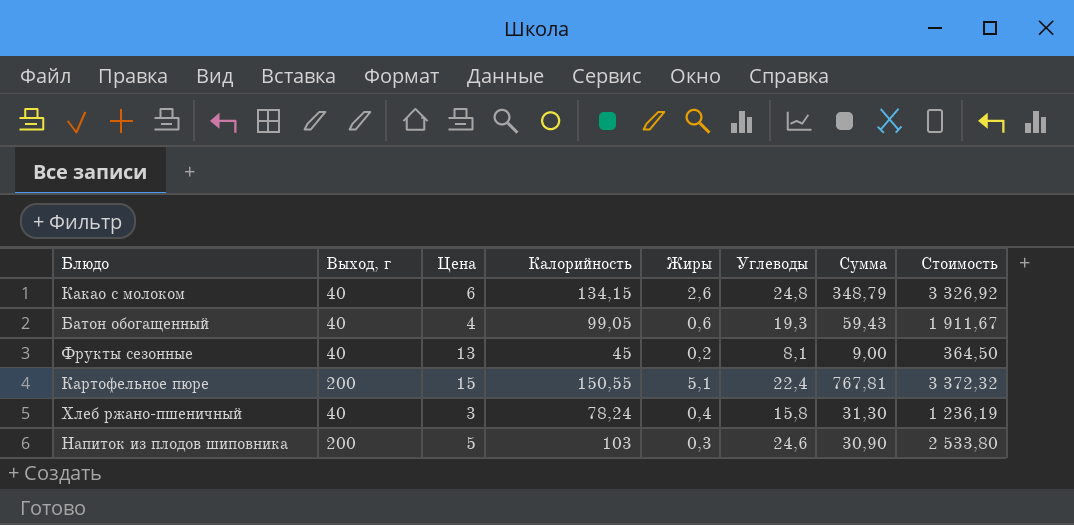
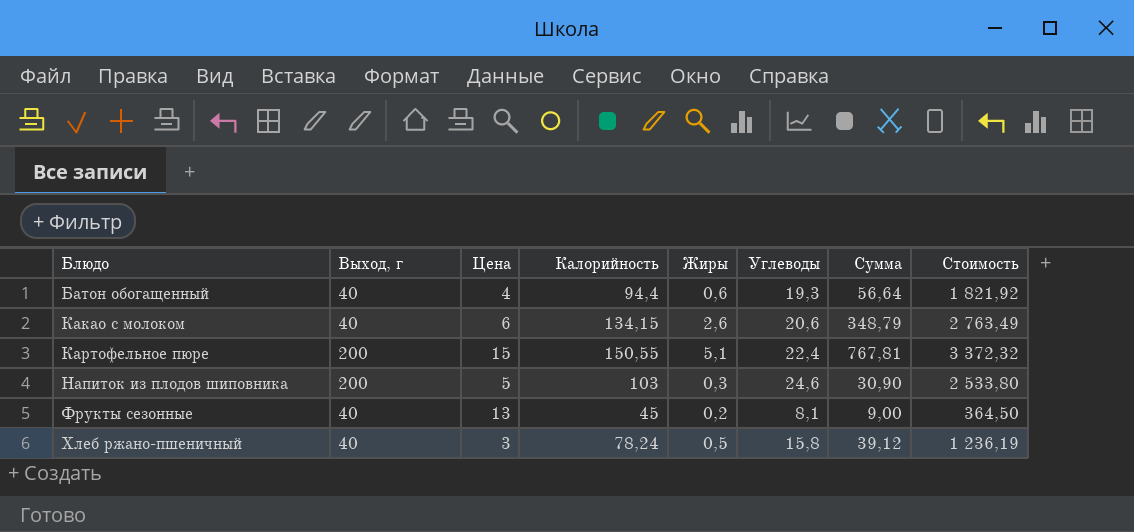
row order: none -> Блюдо ascending
Батон обогащенный | Калорийность: 99,05 -> 94,4
Батон обогащенный | Сумма: 59,43 -> 56,64
Батон обогащенный | Стоимость: 1 911,67 -> 1 821,92
Какао с молоком | Углеводы: 24,8 -> 20,6
Какао с молоком | Стоимость: 3 326,92 -> 2 763,49
Хлеб ржано-пшеничный | Жиры: 0,4 -> 0,5
Хлеб ржано-пшеничный | Сумма: 31,30 -> 39,12

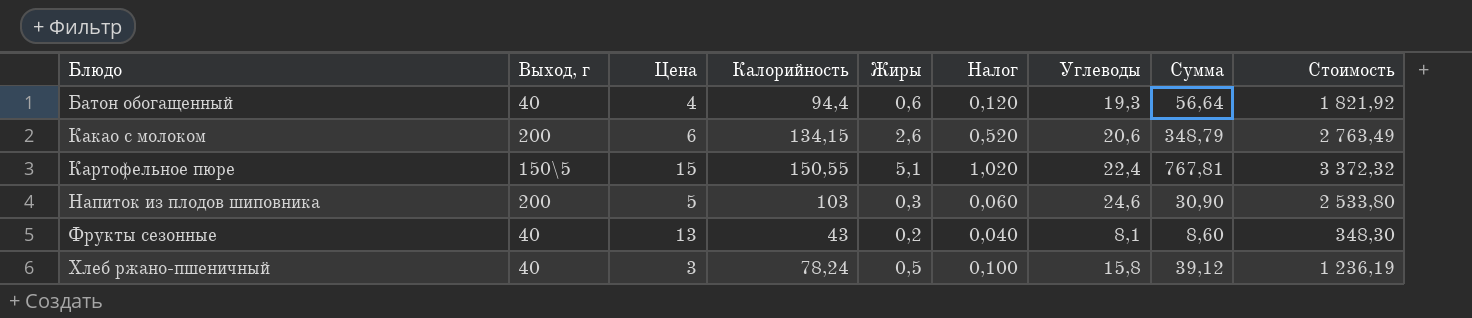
column Налог | formula: none -> [Жиры] * 0,2
Какао с молоком | Выход, г: 40 -> 200
Картофельное пюре | Выход, г: 200 -> 150\5
Фрукты сезонные | Калорийность: 45 -> 43
Фрукты сезонные | Сумма: 9,00 -> 8,60
Фрукты сезонные | Стоимость: 364,50 -> 348,30

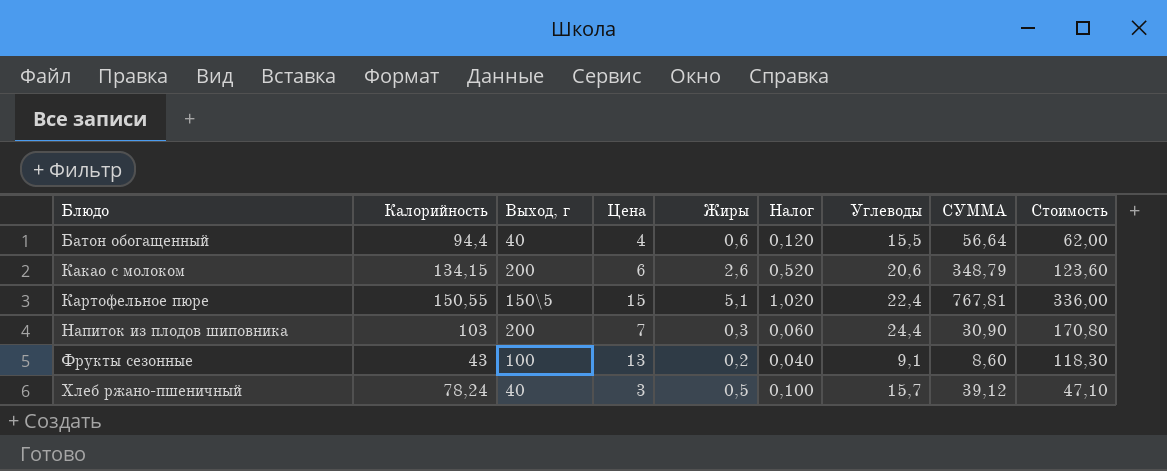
column Калорийность | position: 4 -> 2
column name: Сумма -> СУММА
column Стоимость | formula: [Калорийность] * [Углеводы] -> [Цена] * [Углеводы]
Батон обогащенный | Углеводы: 19,3 -> 15,5
Напиток из плодов шиповника | Цена: 5 -> 7
Напиток из плодов шиповника | Углеводы: 24,6 -> 24,4
Фрукты сезонные | Выход, г: 40 -> 100
Фрукты сезонные | Углеводы: 8,1 -> 9,1
Хлеб ржано-пшеничный | Углеводы: 15,8 -> 15,7

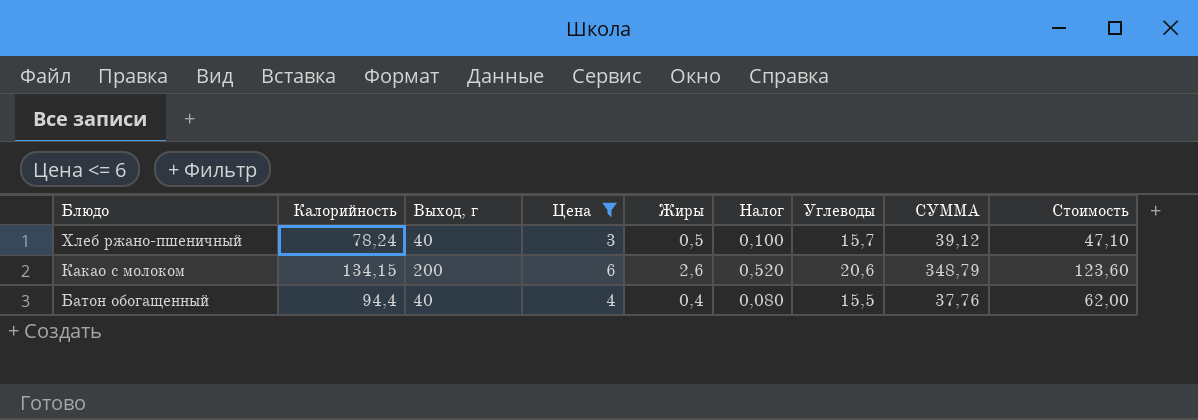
filter: none -> Цена <= 6
row order: Блюдо ascending -> Блюдо descending
Батон обогащенный | Жиры: 0,6 -> 0,4
Батон обогащенный | Налог: 0,120 -> 0,080
Батон обогащенный | СУММА: 56,64 -> 37,76

